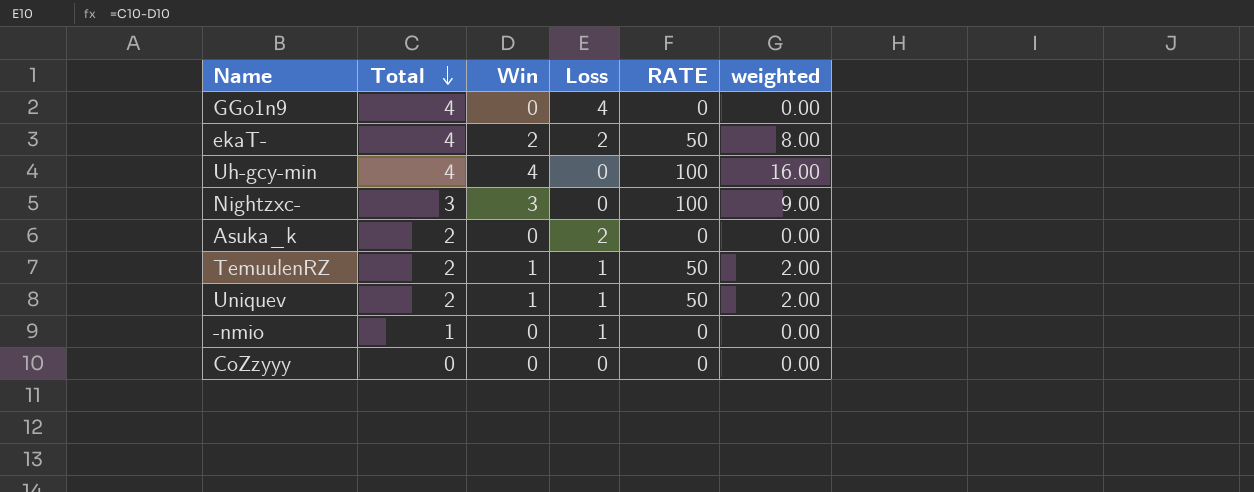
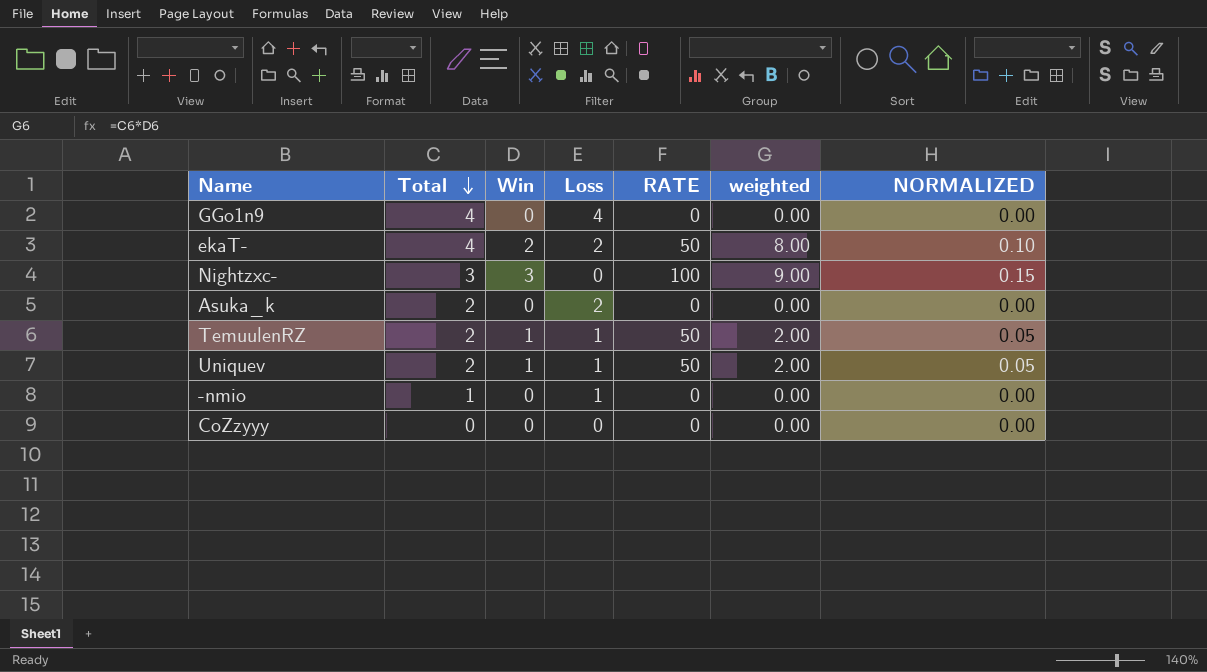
column NORMALIZED | formula: none -> [Win] * 0.05
row Uh-gcy-min: 4 | 4 | 0 | 100 | 16.00 -> none

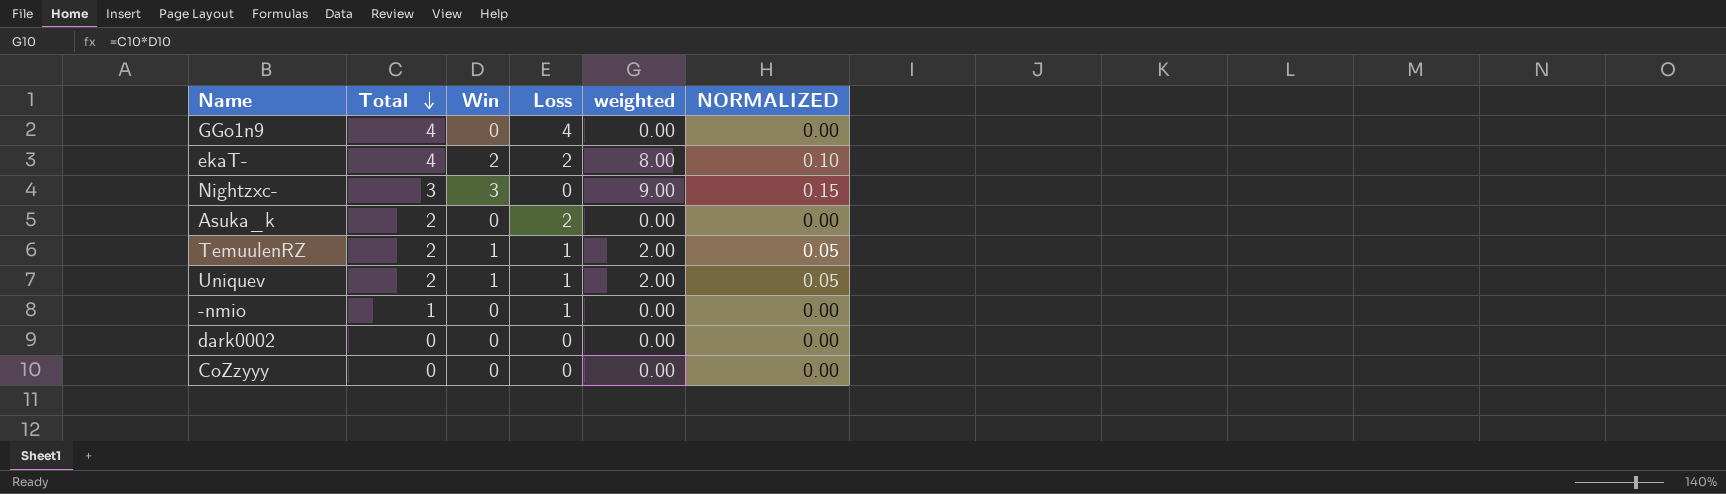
column RATE | position: 5 -> none
row dark0002: none -> 0 | 0 | 0 | 0.00 | 0.00

